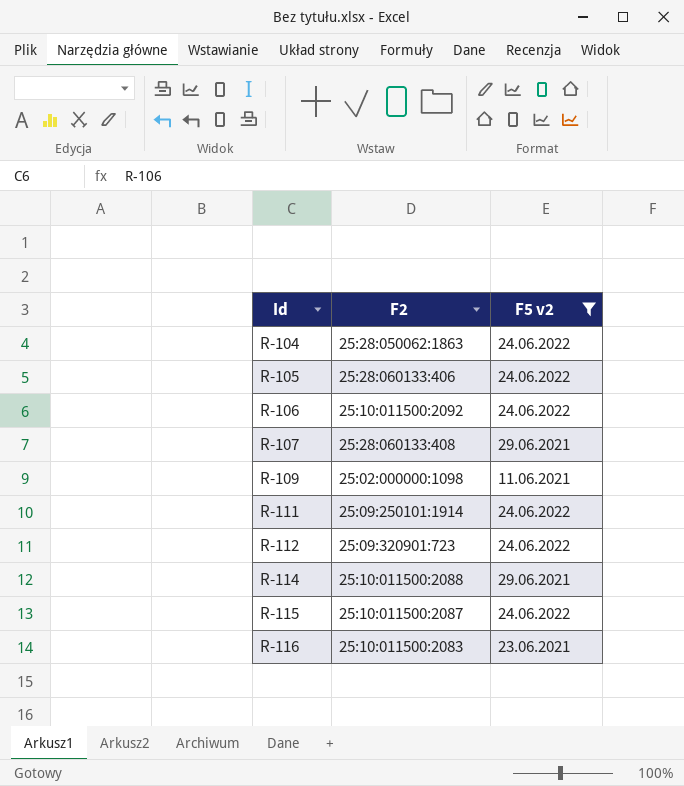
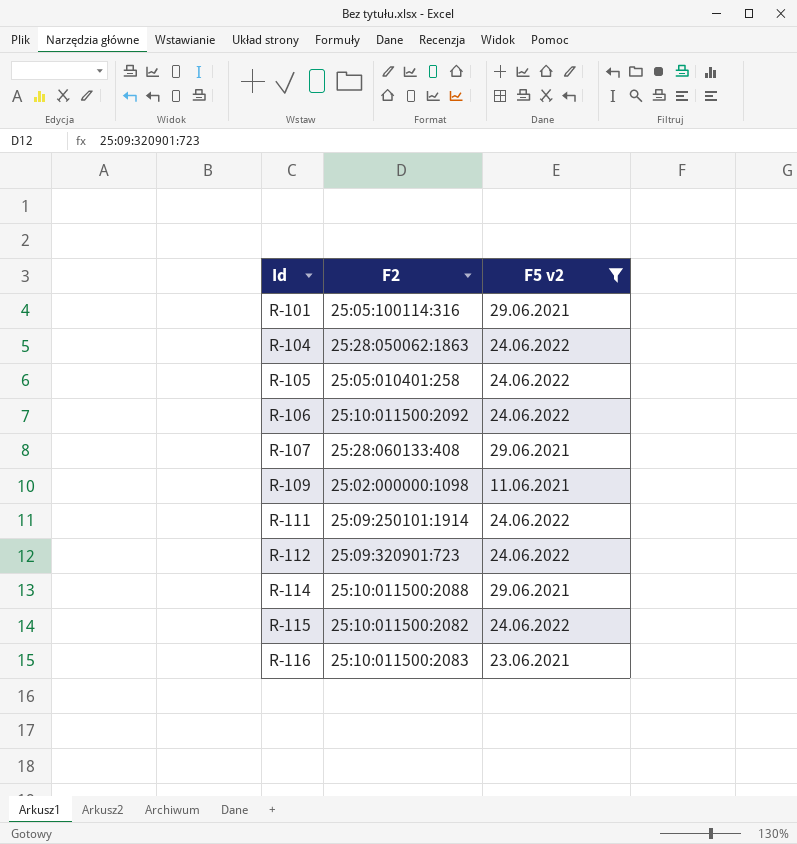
row R-101: none -> 25:05:100114:316 | 29.06.2021
R-105 | F2: 25:28:060133:406 -> 25:05:010401:258
R-115 | F2: 25:10:011500:2087 -> 25:10:011500:2082

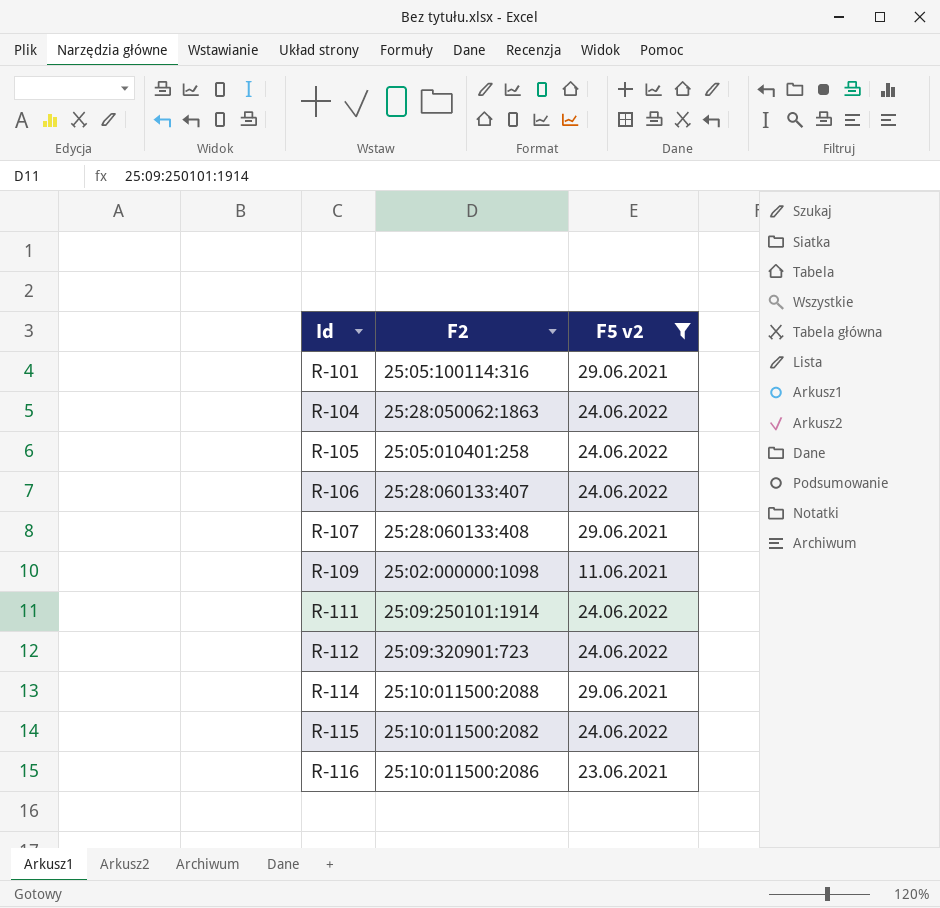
R-106 | F2: 25:10:011500:2092 -> 25:28:060133:407
R-116 | F2: 25:10:011500:2083 -> 25:10:011500:2086

